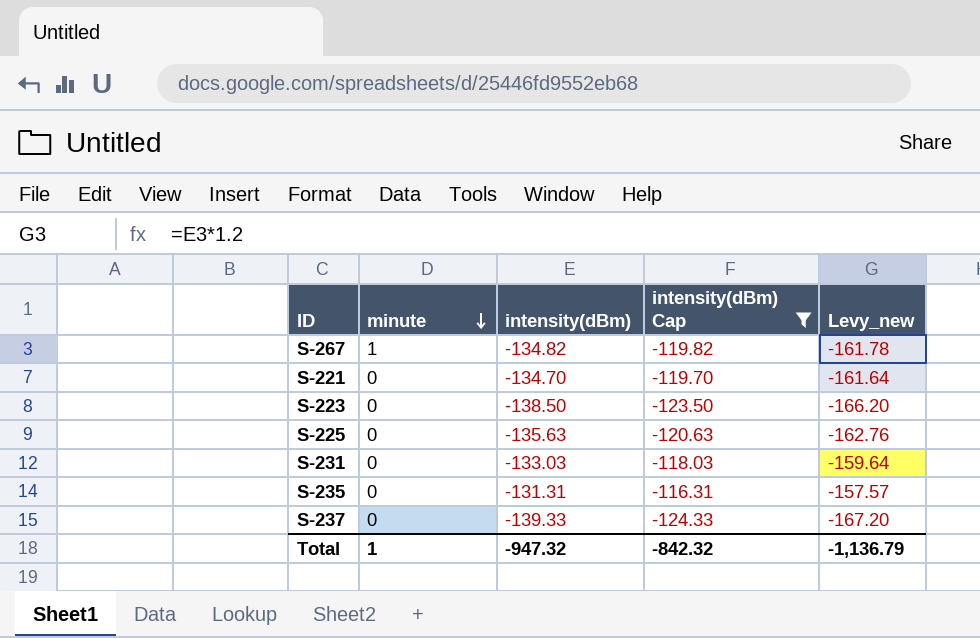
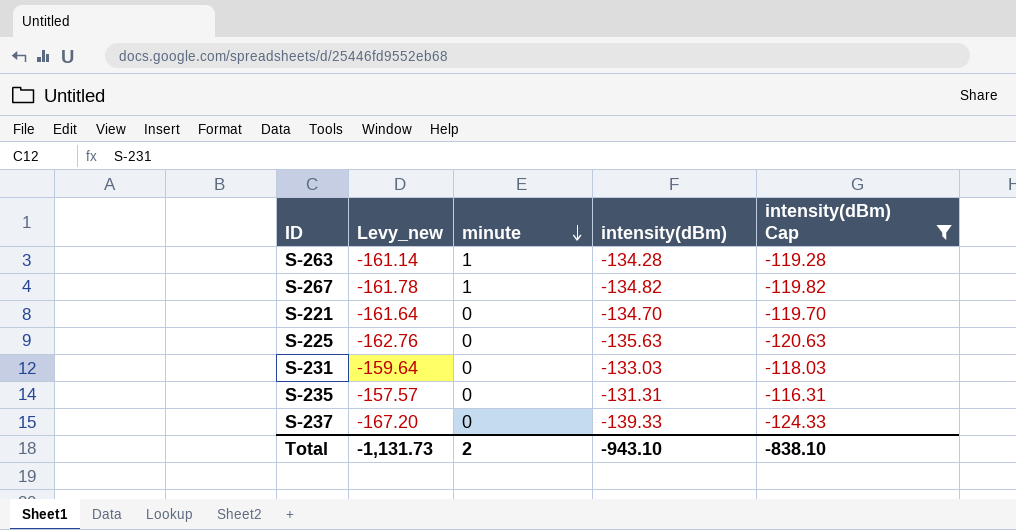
column Levy_new | position: 5 -> 2
row S-223: 0 | -138.50 | -123.50 | -166.20 -> none
row S-263: none -> -161.14 | 1 | -134.28 | -119.28
Total | Levy_new: -1,136.79 -> -1,131.73
Total | minute: 1 -> 2
Total | intensity(dBm): -947.32 -> -943.10
Total | intensity(dBm) Cap: -842.32 -> -838.10

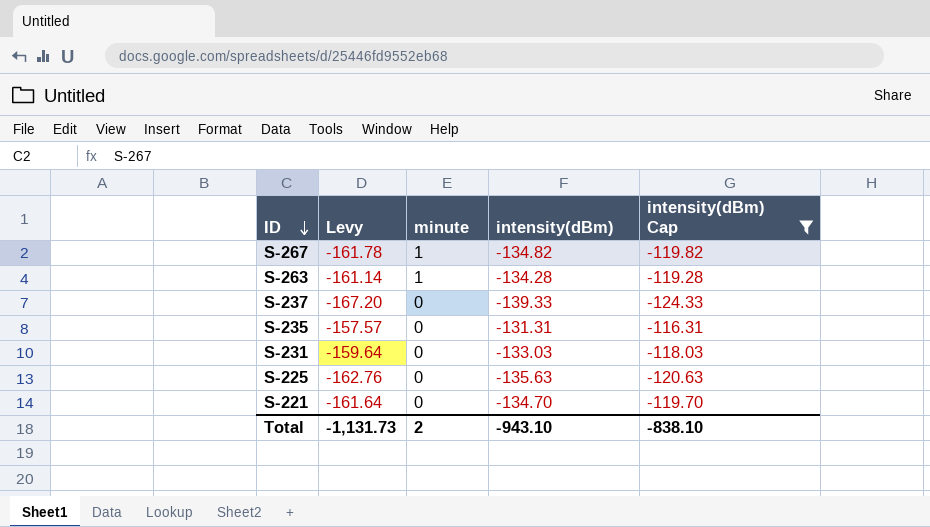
row order: minute descending -> ID descending
column name: Levy_new -> Levy

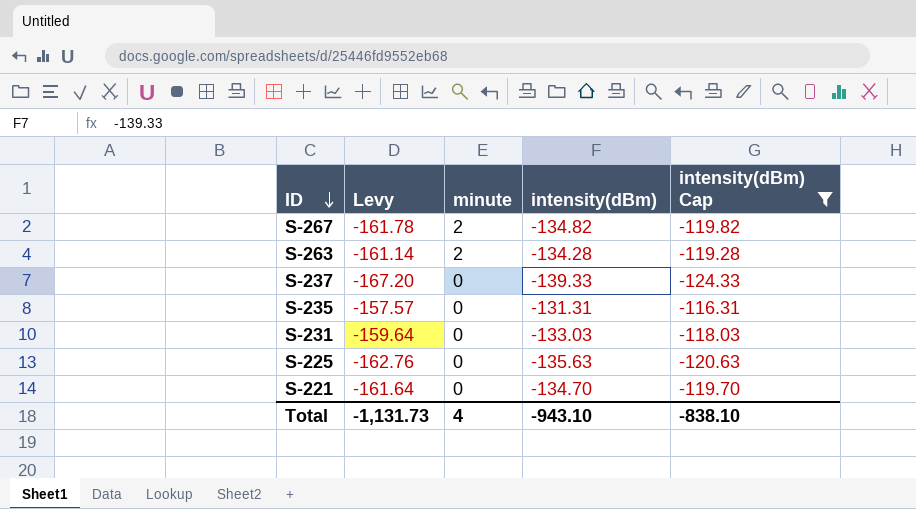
S-267 | minute: 1 -> 2
S-263 | minute: 1 -> 2
Total | minute: 2 -> 4

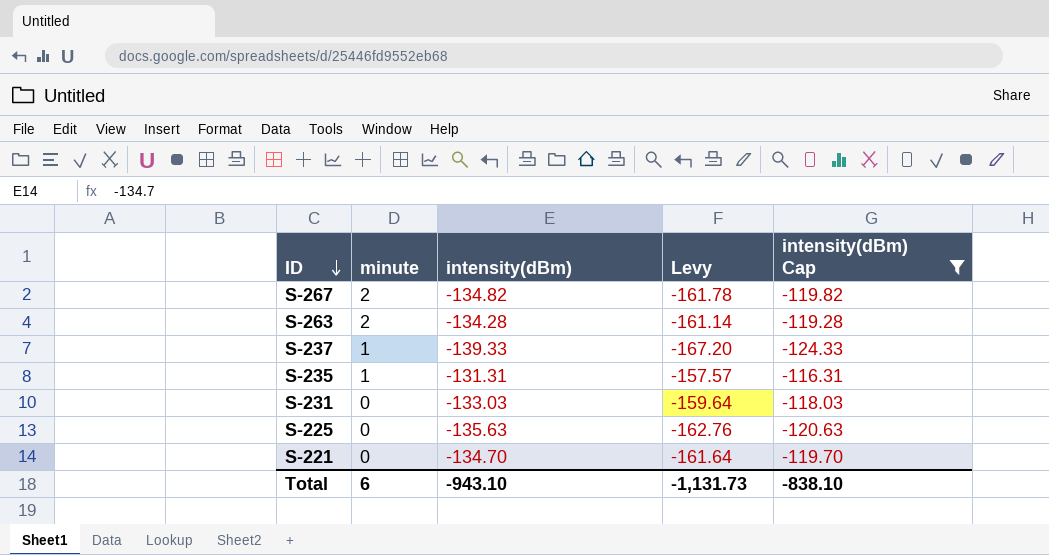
column Levy | position: 2 -> 4
S-237 | minute: 0 -> 1
S-235 | minute: 0 -> 1
Total | minute: 4 -> 6

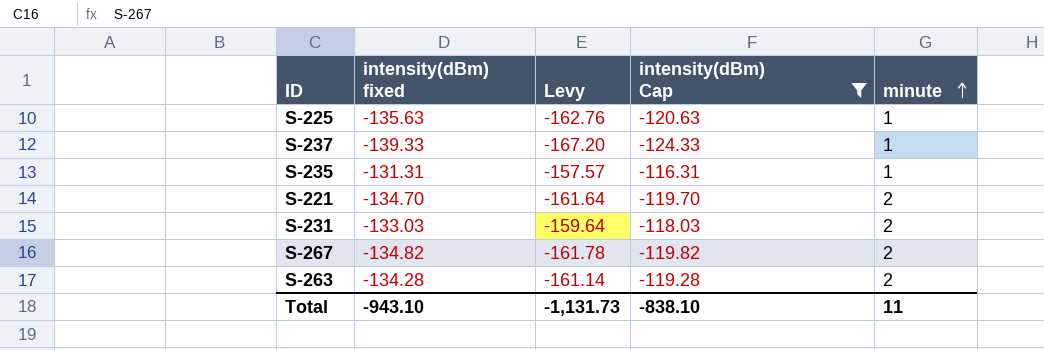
row order: ID descending -> minute ascending
column name: intensity(dBm) -> intensity(dBm) fixed
column minute | position: 2 -> 5
S-225 | minute: 0 -> 1
S-221 | minute: 0 -> 2
S-231 | minute: 0 -> 2
Total | minute: 6 -> 11

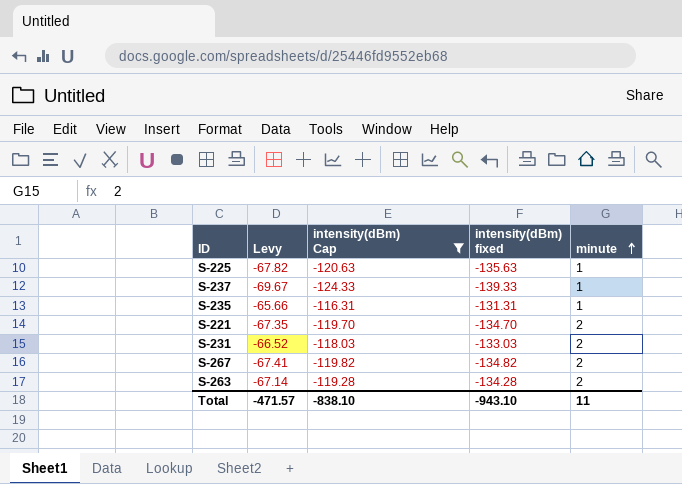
column Levy | formula: [intensity(dBm) fixed] * 1.2 -> [intensity(dBm) fixed] * 0.5
column intensity(dBm) fixed | position: 2 -> 4
Total | Levy: -1,131.73 -> -471.57

